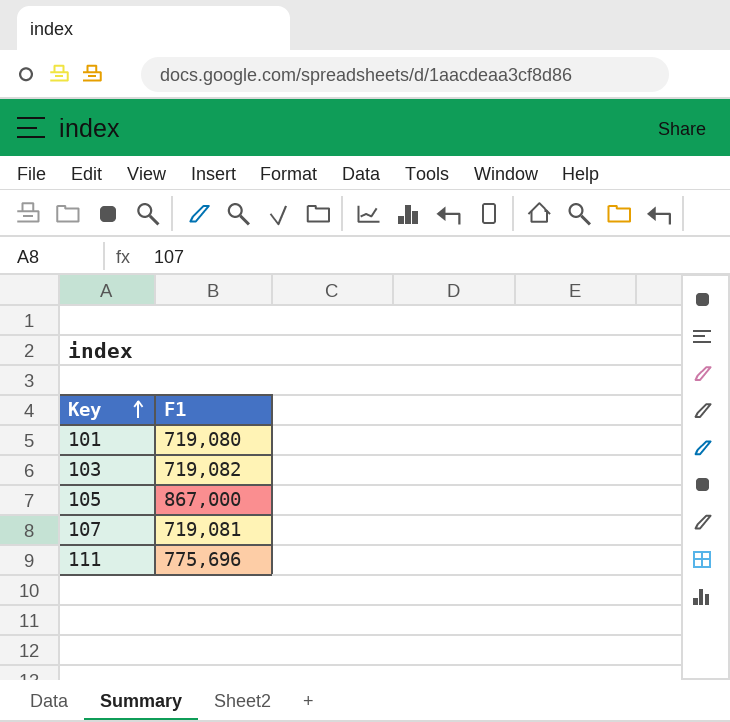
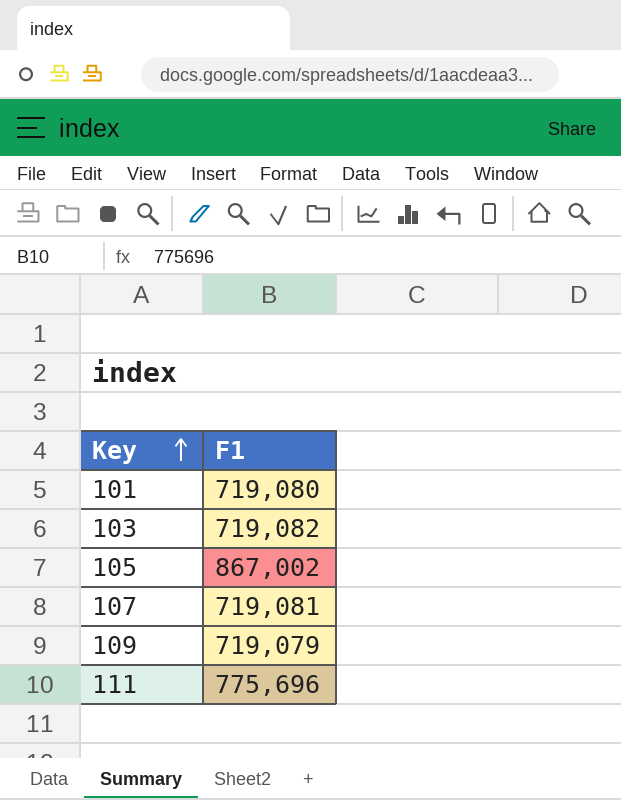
105 | F1: 867,000 -> 867,002
row 109: none -> 719,079

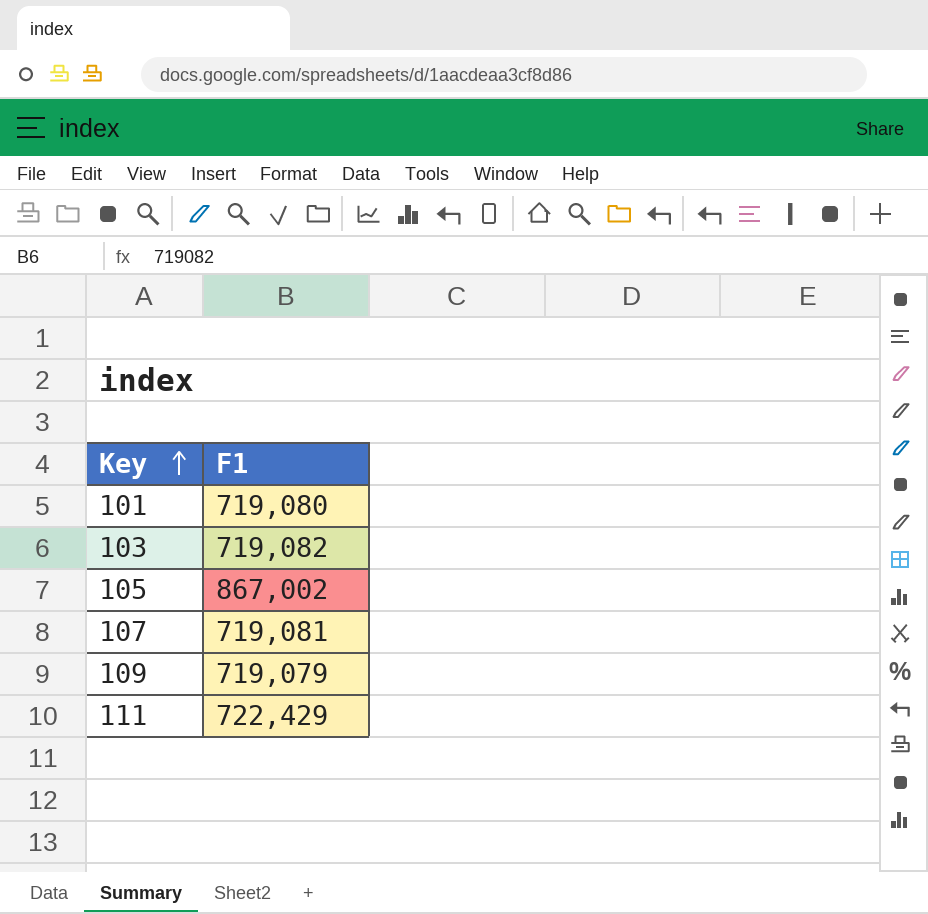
111 | F1: 775,696 -> 722,429

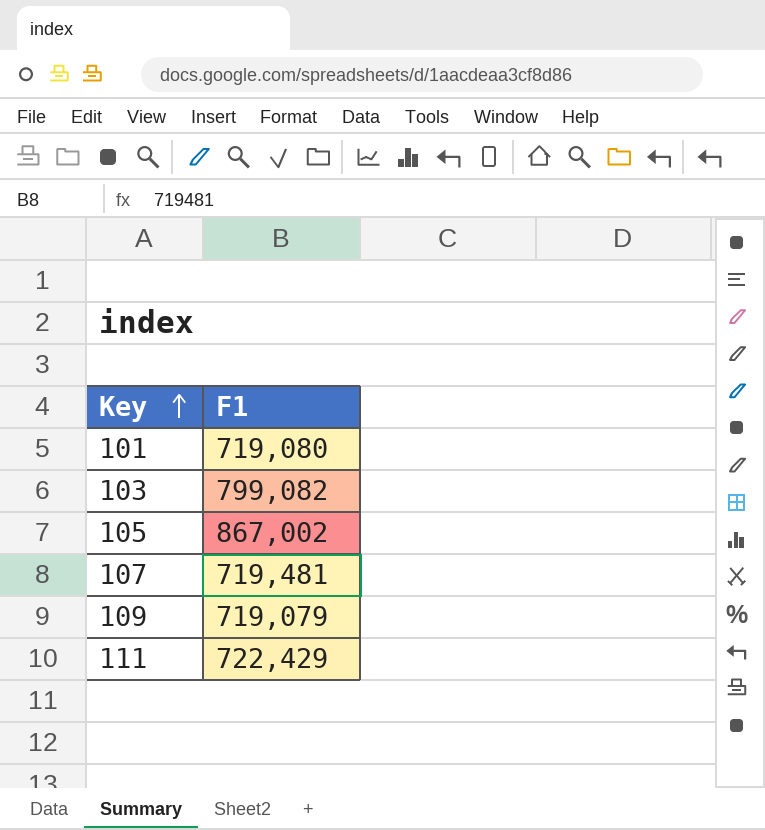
103 | F1: 719,082 -> 799,082
107 | F1: 719,081 -> 719,481

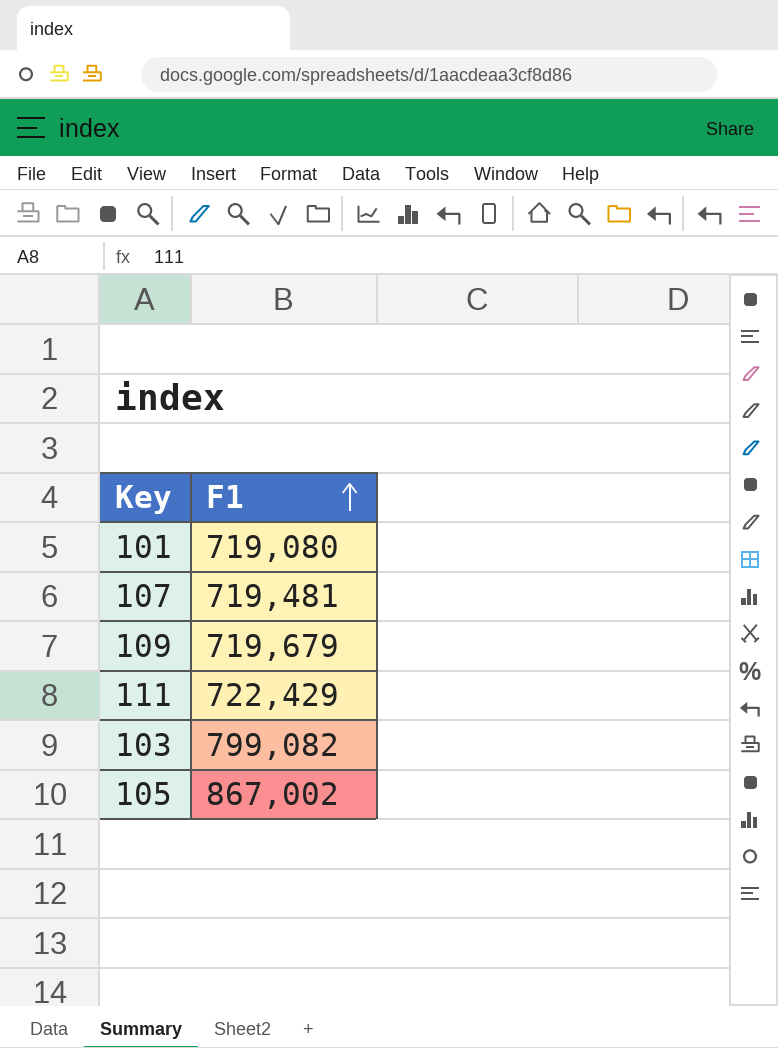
row order: Key ascending -> F1 ascending
109 | F1: 719,079 -> 719,679

